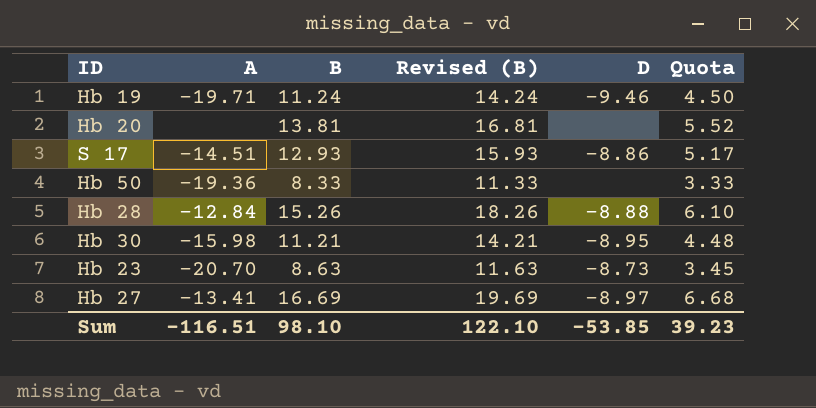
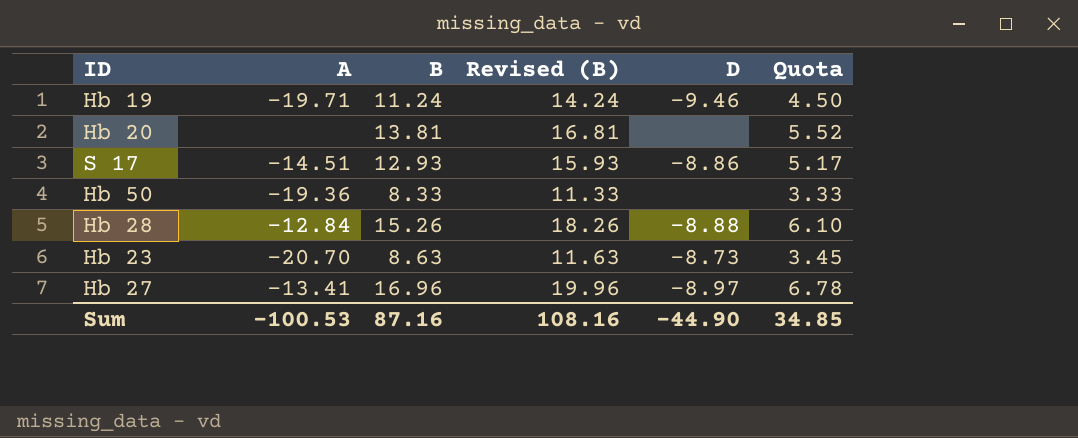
row Hb 30: -15.98 | 11.21 | 14.21 | -8.95 | 4.48 -> none
Hb 27 | B: 16.69 -> 16.96
Hb 27 | Revised (B): 19.69 -> 19.96
Hb 27 | Quota: 6.68 -> 6.78
Sum | A: -116.51 -> -100.53
Sum | B: 98.10 -> 87.16
Sum | Revised (B): 122.10 -> 108.16
Sum | D: -53.85 -> -44.90
Sum | Quota: 39.23 -> 34.85

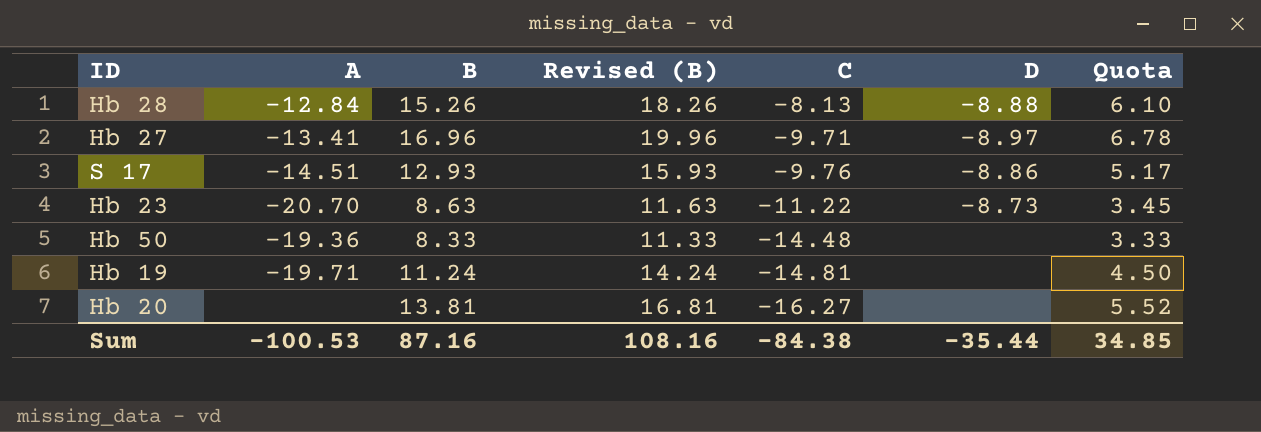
row order: none -> C descending
column C | position: none -> 5
Hb 19 | D: -9.46 -> none
Sum | D: -44.90 -> -35.44

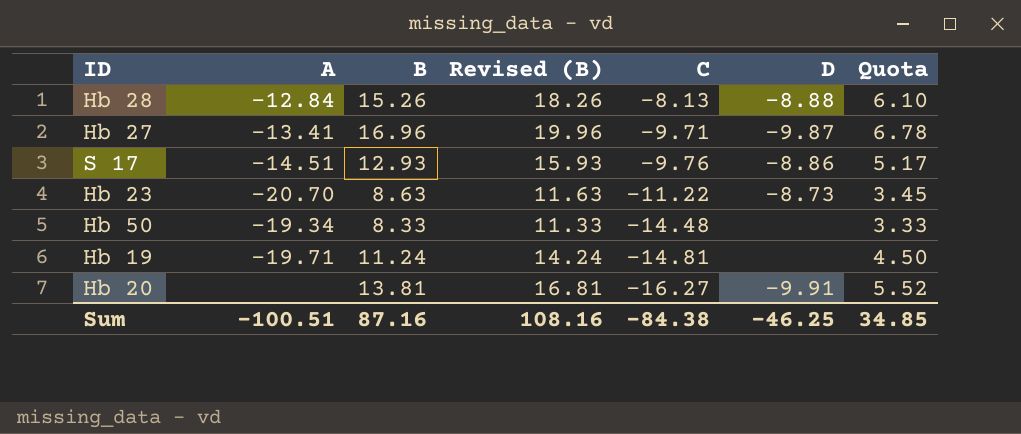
Hb 27 | D: -8.97 -> -9.87
Hb 50 | A: -19.36 -> -19.34
Hb 20 | D: none -> -9.91
Sum | A: -100.53 -> -100.51
Sum | D: -35.44 -> -46.25

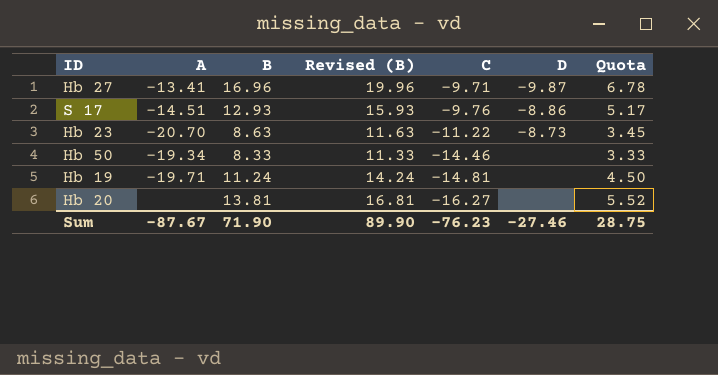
row Hb 28: -12.84 | 15.26 | 18.26 | -8.13 | -8.88 | 6.10 -> none
Hb 50 | C: -14.48 -> -14.46
Hb 20 | D: -9.91 -> none
Sum | A: -100.51 -> -87.67
Sum | B: 87.16 -> 71.90
Sum | Revised (B): 108.16 -> 89.90
Sum | C: -84.38 -> -76.23
Sum | D: -46.25 -> -27.46
Sum | Quota: 34.85 -> 28.75

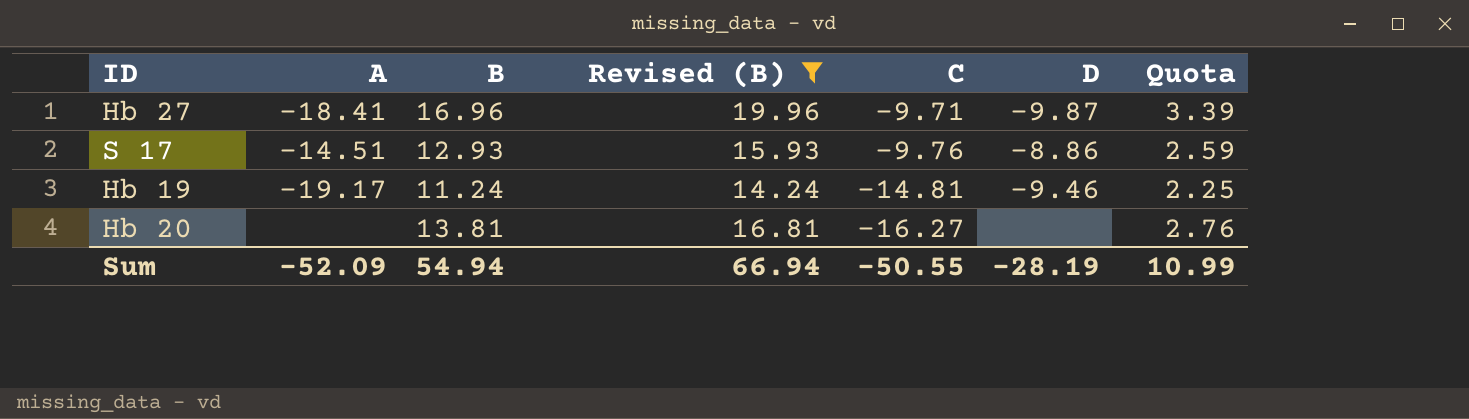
filter: none -> Revised (B) >= 14.24
column Quota | formula: [B] * 0.4 -> [B] * 0.2
Hb 27 | A: -13.41 -> -18.41
Hb 19 | A: -19.71 -> -19.17
Hb 19 | D: none -> -9.46
Sum | A: -87.67 -> -52.09
Sum | B: 71.90 -> 54.94
Sum | Revised (B): 89.90 -> 66.94
Sum | C: -76.23 -> -50.55
Sum | D: -27.46 -> -28.19
Sum | Quota: 28.75 -> 10.99

